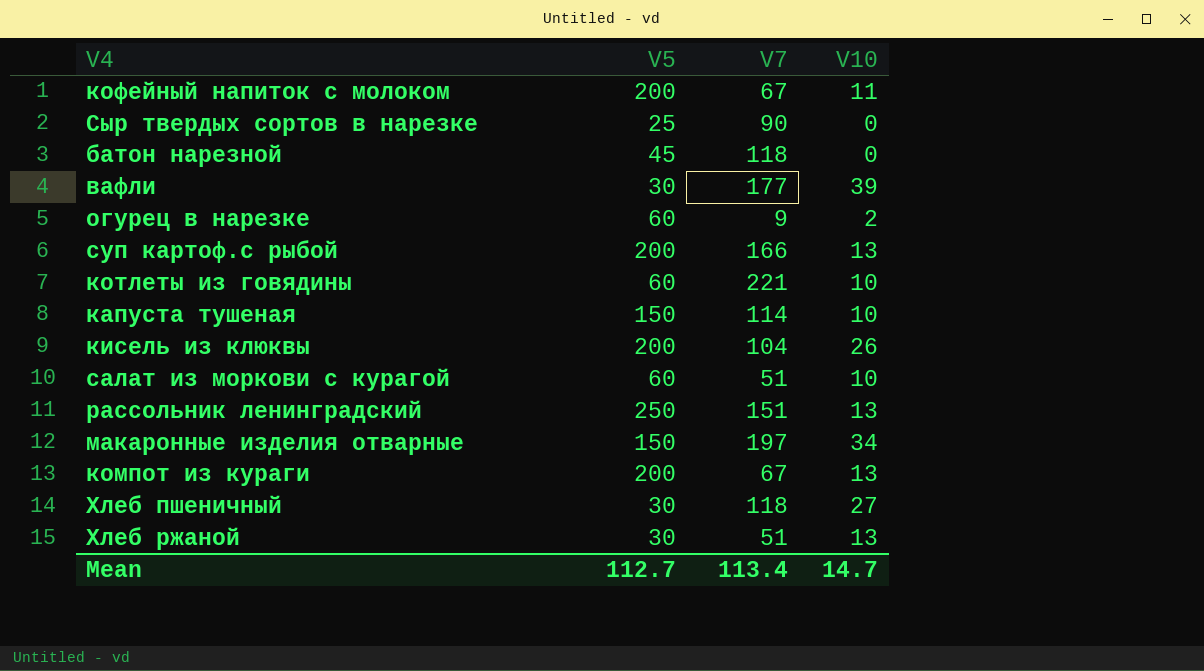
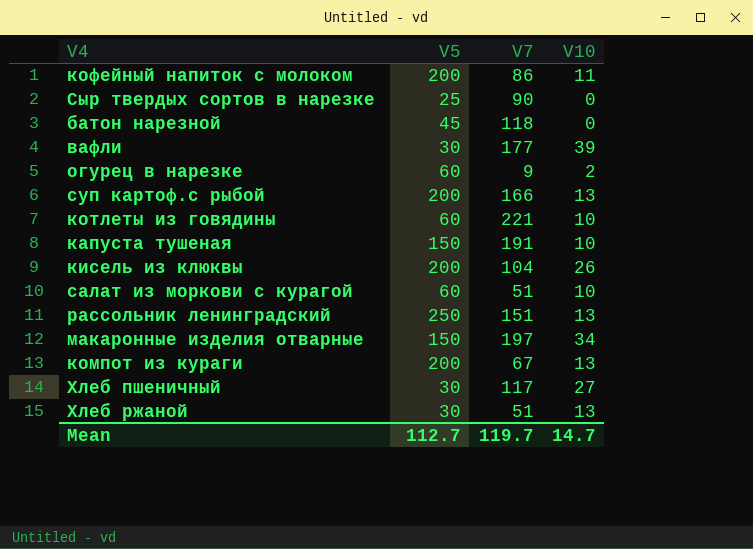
кофейный напиток с молоком | V7: 67 -> 86
капуста тушеная | V7: 114 -> 191
Хлеб пшеничный | V7: 118 -> 117
Mean | V7: 113.4 -> 119.7

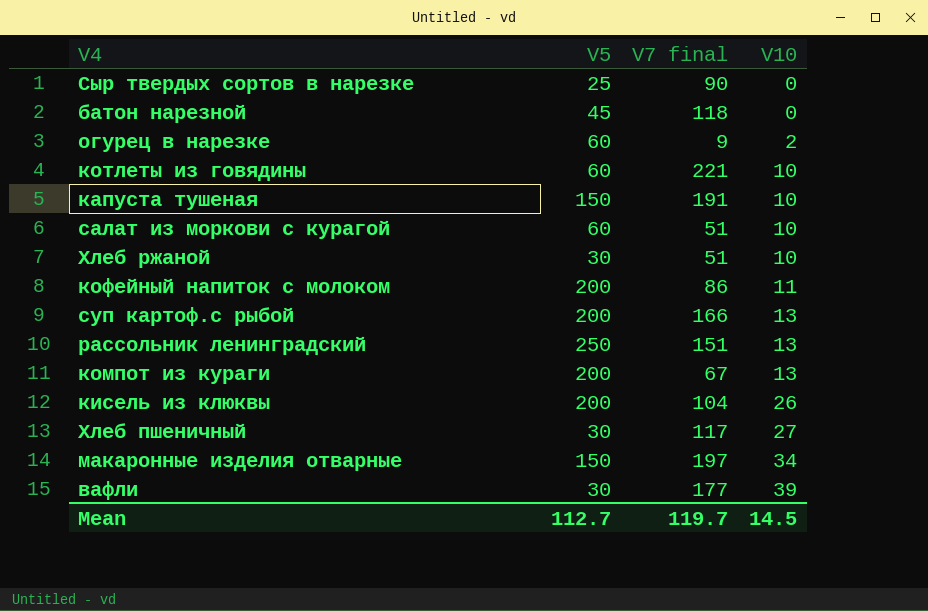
row order: none -> V10 ascending
column name: V7 -> V7 final
Хлеб ржаной | V10: 13 -> 10
Mean | V10: 14.7 -> 14.5

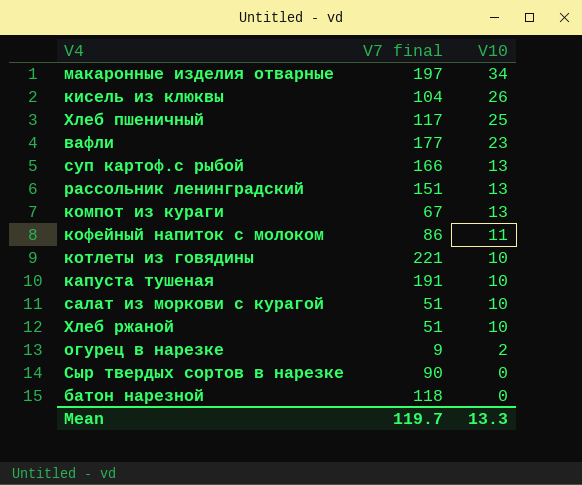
row order: V10 ascending -> V10 descending
column V5 | position: 2 -> none
Хлеб пшеничный | V10: 27 -> 25
вафли | V10: 39 -> 23
Mean | V10: 14.5 -> 13.3

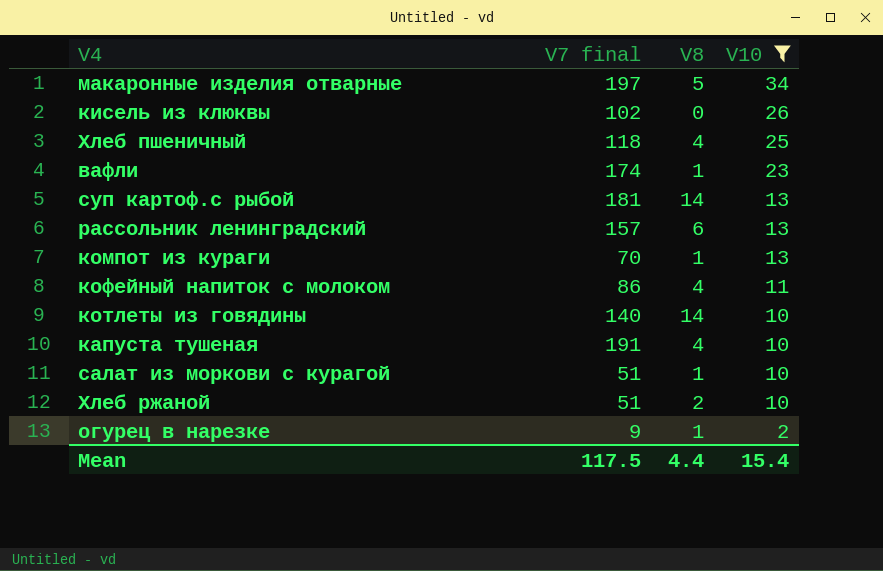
filter: none -> V10 != 0
column V8 | position: none -> 3
кисель из клюквы | V7 final: 104 -> 102
Хлеб пшеничный | V7 final: 117 -> 118
вафли | V7 final: 177 -> 174
суп картоф.с рыбой | V7 final: 166 -> 181
рассольник ленинградский | V7 final: 151 -> 157
компот из кураги | V7 final: 67 -> 70
котлеты из говядины | V7 final: 221 -> 140
Mean | V7 final: 119.7 -> 117.5
Mean | V10: 13.3 -> 15.4

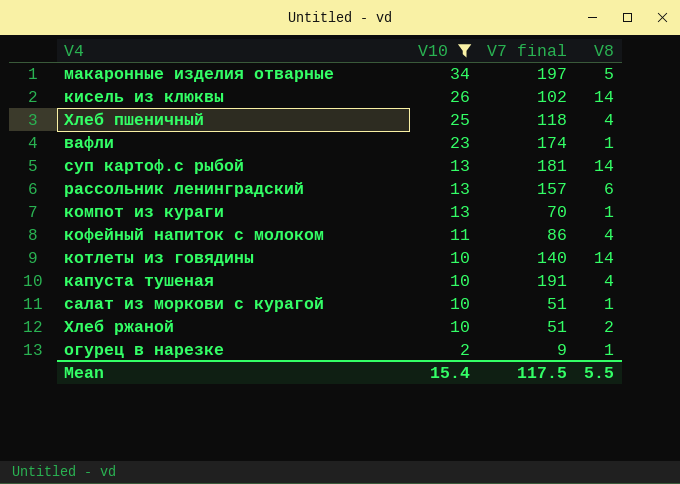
column V10 | position: 4 -> 2
кисель из клюквы | V8: 0 -> 14
Mean | V8: 4.4 -> 5.5

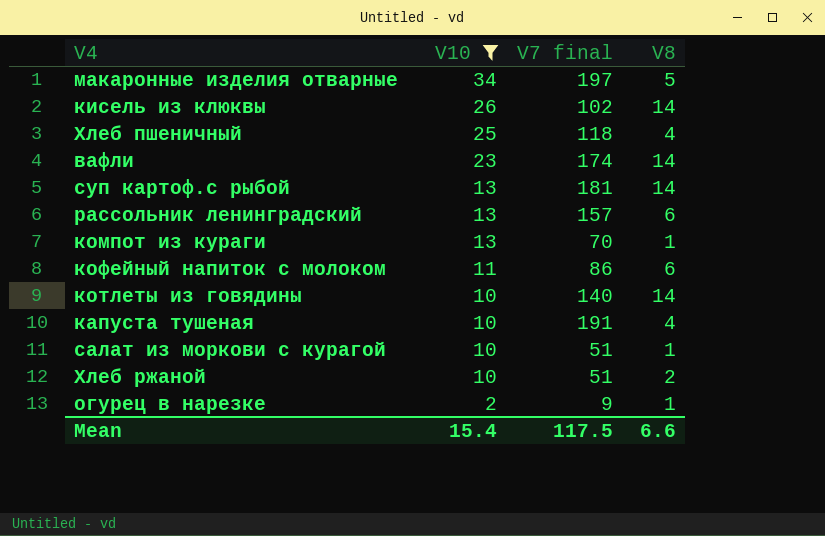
вафли | V8: 1 -> 14
кофейный напиток с молоком | V8: 4 -> 6
Mean | V8: 5.5 -> 6.6

